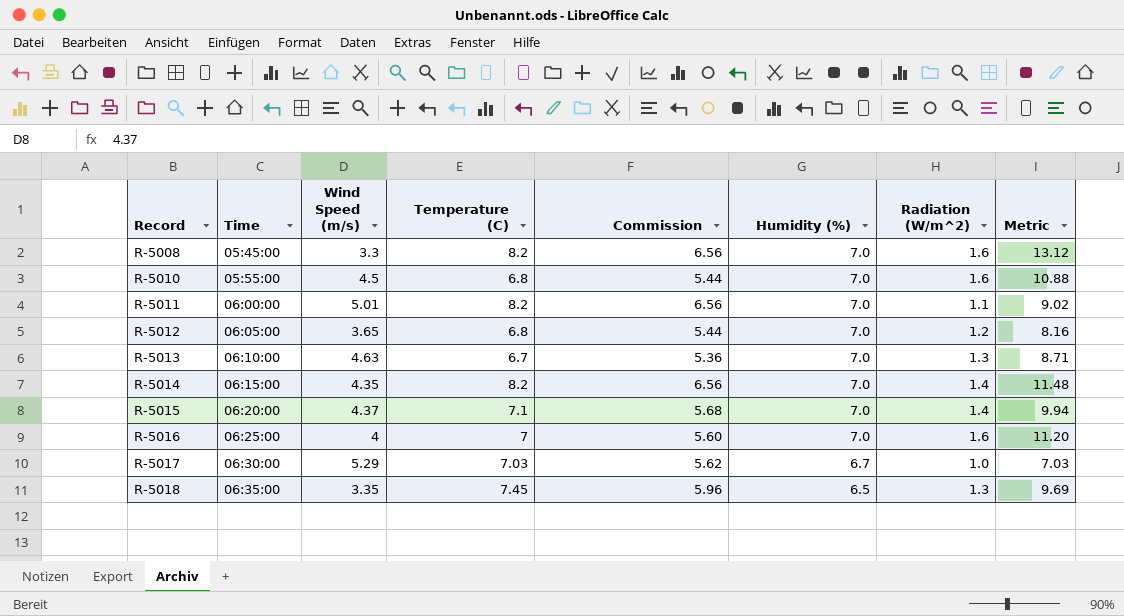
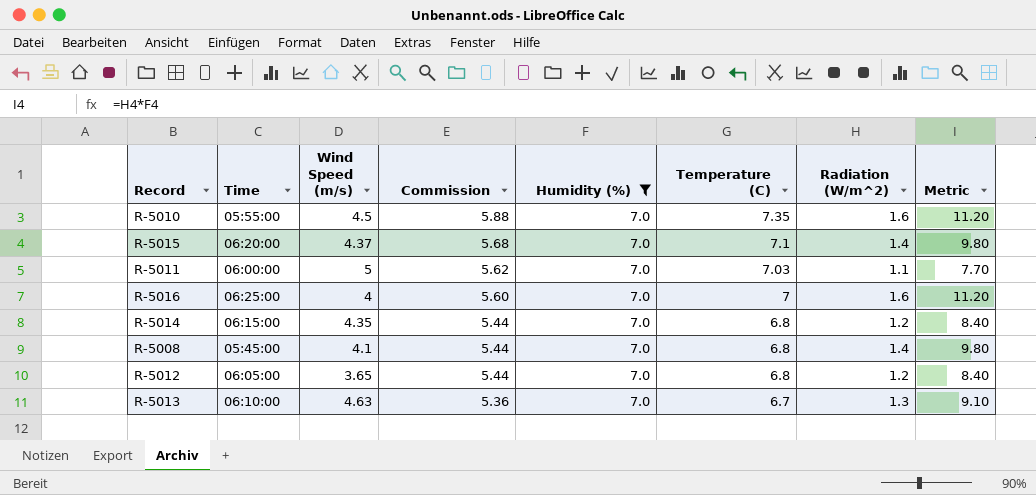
filter: none -> Humidity (%) = 7.0
row order: Record ascending -> Commission descending
column Temperature (C) | position: 4 -> 6
column Metric | formula: [Temperature (C)] * [Radiation (W/m^2)] -> [Humidity (%)] * [Radiation (W/m^2)]
R-5010 | Commission: 5.44 -> 5.88
R-5010 | Temperature (C): 6.8 -> 7.35
R-5011 | Wind Speed (m/s): 5.01 -> 5
R-5011 | Commission: 6.56 -> 5.62
R-5011 | Temperature (C): 8.2 -> 7.03
R-5014 | Commission: 6.56 -> 5.44
R-5014 | Temperature (C): 8.2 -> 6.8
R-5014 | Radiation (W/m^2): 1.4 -> 1.2
R-5008 | Wind Speed (m/s): 3.3 -> 4.1
R-5008 | Commission: 6.56 -> 5.44
R-5008 | Temperature (C): 8.2 -> 6.8
R-5008 | Radiation (W/m^2): 1.6 -> 1.4

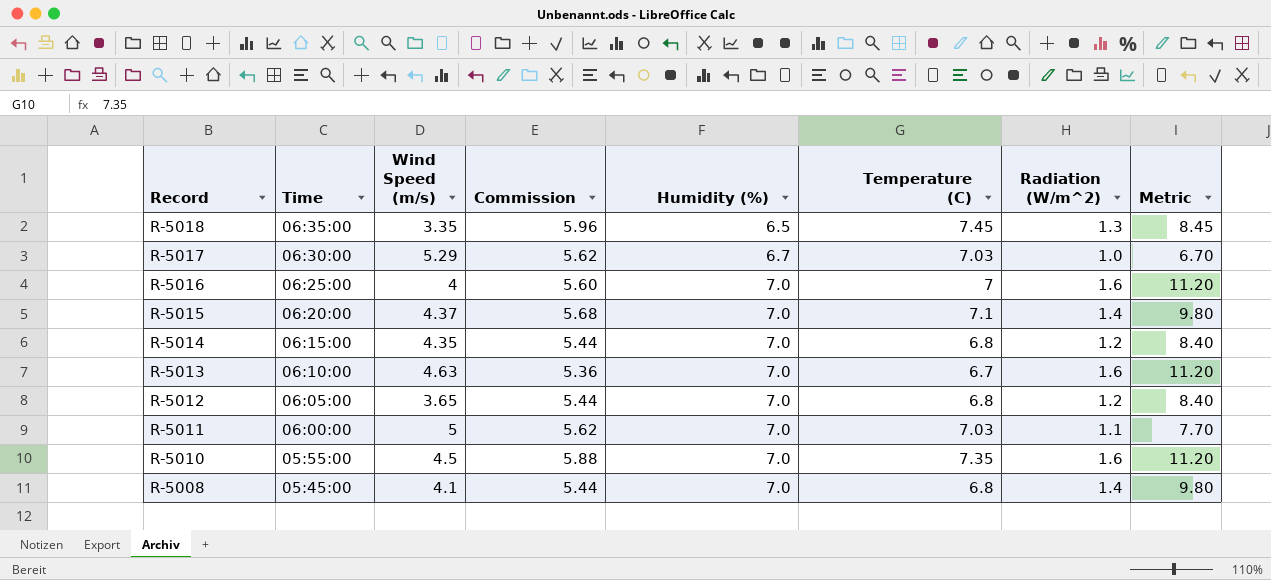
filter: Humidity (%) = 7.0 -> none
row order: Commission descending -> Record descending
R-5013 | Radiation (W/m^2): 1.3 -> 1.6
R-5013 | Metric: 9.10 -> 11.20

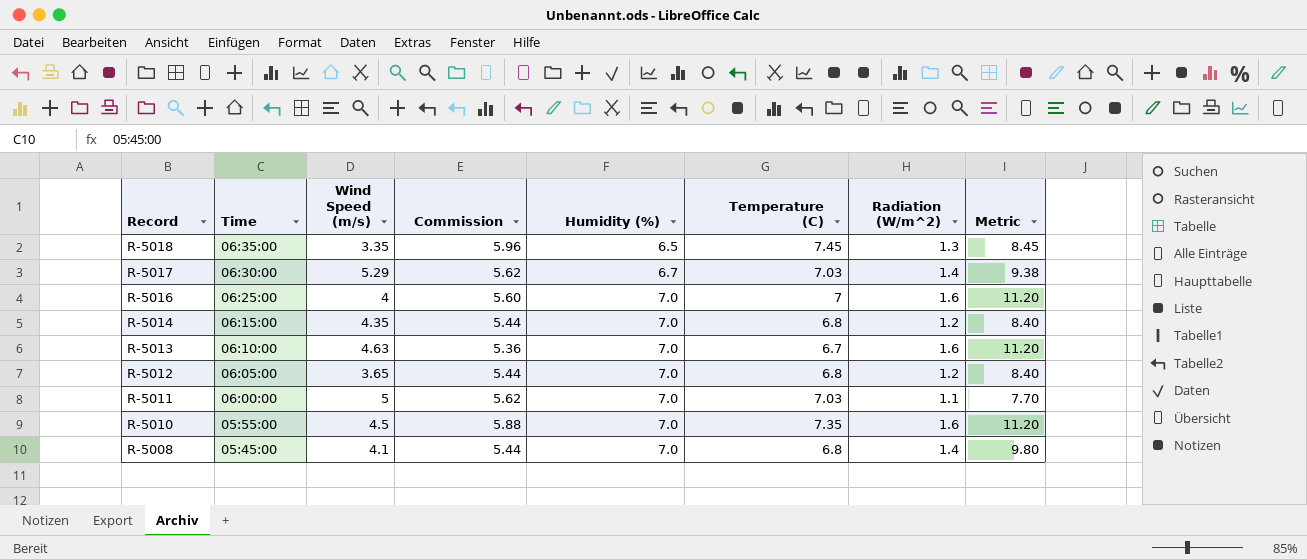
row R-5015: 06:20:00 | 4.37 | 5.68 | 7.0 | 7.1 | 1.4 | 9.80 -> none
R-5017 | Radiation (W/m^2): 1.0 -> 1.4
R-5017 | Metric: 6.70 -> 9.38

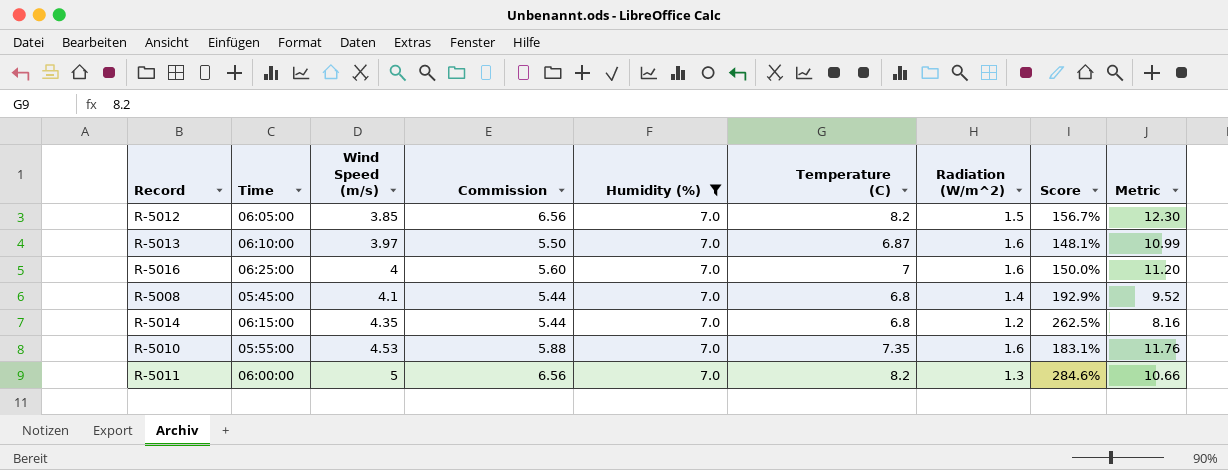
filter: none -> Humidity (%) = 7.0
row order: Record descending -> Wind Speed (m/s) ascending
column Score | formula: none -> ([Wind Speed (m/s)] - [Radiation (W/m^2)]) / [Radiation (W/m^2)]
column Metric | formula: [Humidity (%)] * [Radiation (W/m^2)] -> [Temperature (C)] * [Radiation (W/m^2)]
R-5012 | Wind Speed (m/s): 3.65 -> 3.85
R-5012 | Commission: 5.44 -> 6.56
R-5012 | Temperature (C): 6.8 -> 8.2
R-5012 | Radiation (W/m^2): 1.2 -> 1.5
R-5013 | Wind Speed (m/s): 4.63 -> 3.97
R-5013 | Commission: 5.36 -> 5.50
R-5013 | Temperature (C): 6.7 -> 6.87
R-5010 | Wind Speed (m/s): 4.5 -> 4.53
R-5011 | Commission: 5.62 -> 6.56
R-5011 | Temperature (C): 7.03 -> 8.2
R-5011 | Radiation (W/m^2): 1.1 -> 1.3

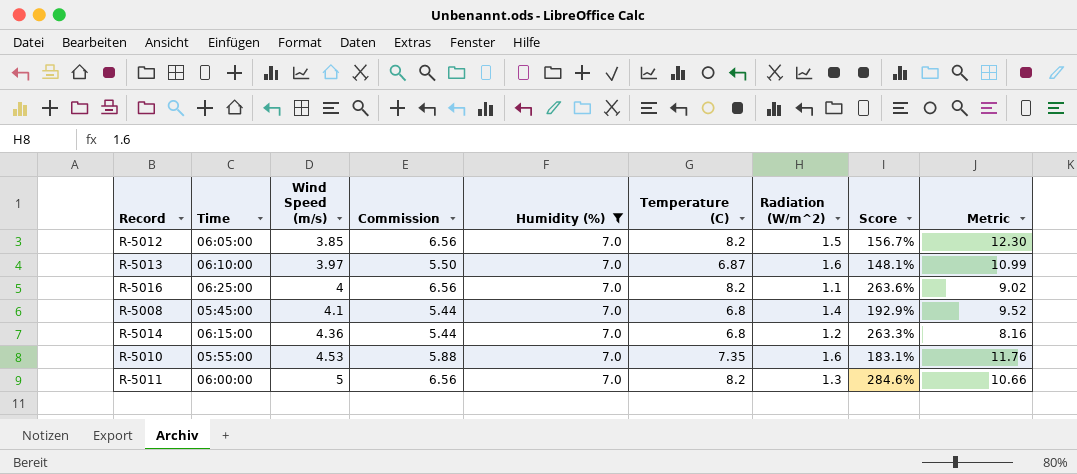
R-5016 | Commission: 5.60 -> 6.56
R-5016 | Temperature (C): 7 -> 8.2
R-5016 | Radiation (W/m^2): 1.6 -> 1.1
R-5016 | Score: 150.0% -> 263.6%
R-5016 | Metric: 11.20 -> 9.02
R-5014 | Wind Speed (m/s): 4.35 -> 4.36
R-5014 | Score: 262.5% -> 263.3%

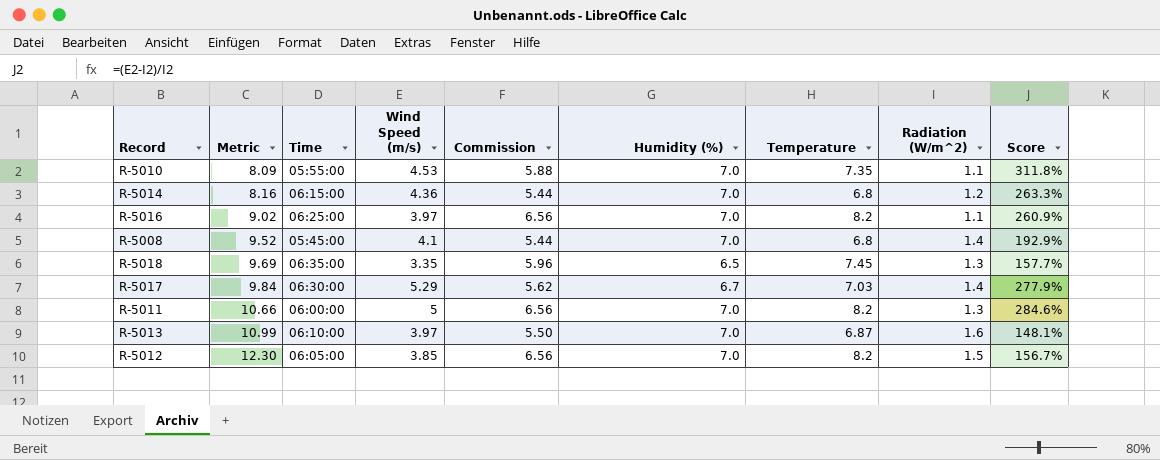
filter: Humidity (%) = 7.0 -> none
row order: Wind Speed (m/s) ascending -> Metric ascending
column Metric | position: 9 -> 2
column name: Temperature (C) -> Temperature
R-5010 | Metric: 11.76 -> 8.09
R-5010 | Radiation (W/m^2): 1.6 -> 1.1
R-5010 | Score: 183.1% -> 311.8%
R-5016 | Wind Speed (m/s): 4 -> 3.97
R-5016 | Score: 263.6% -> 260.9%

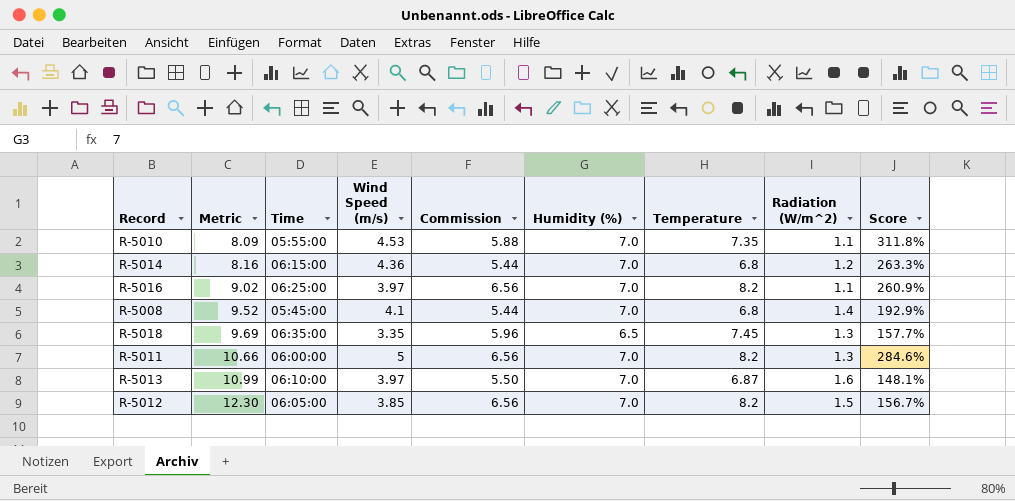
row R-5017: 9.84 | 06:30:00 | 5.29 | 5.62 | 6.7 | 7.03 | 1.4 | 277.9% -> none

